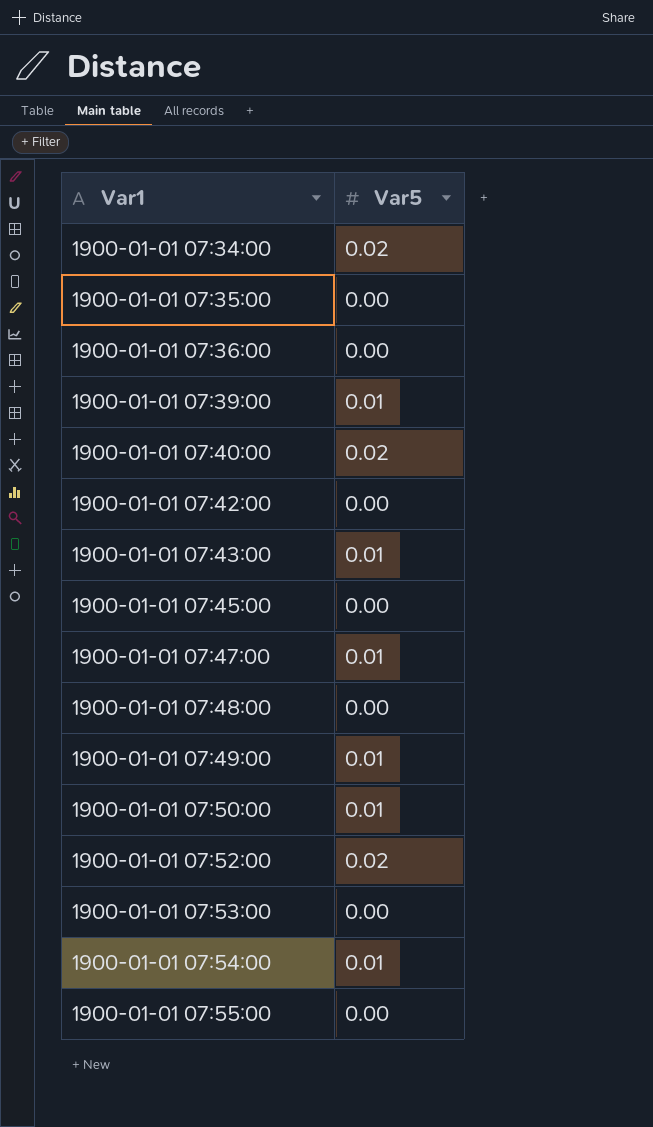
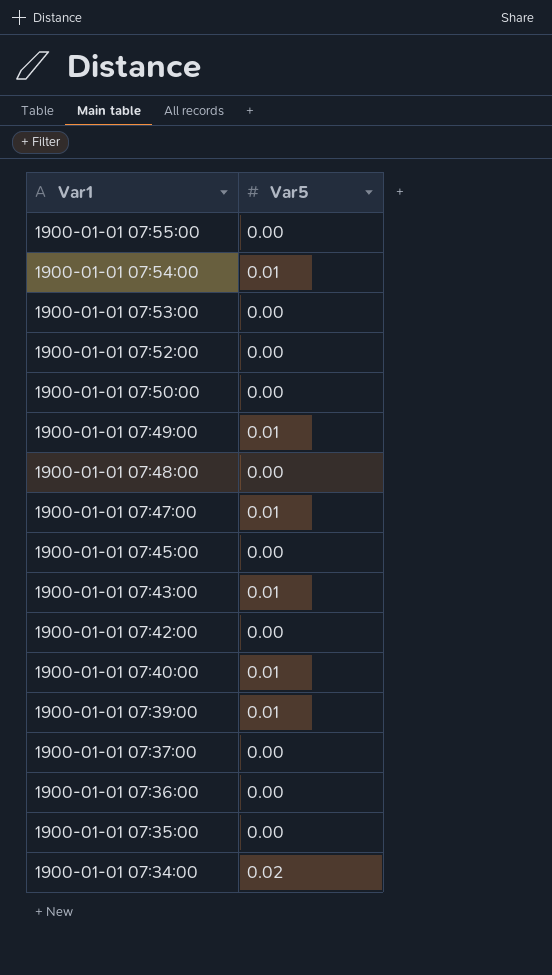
row order: Var1 ascending -> Var1 descending
1900-01-01 07:52:00 | Var5: 0.02 -> 0.00
1900-01-01 07:50:00 | Var5: 0.01 -> 0.00
1900-01-01 07:40:00 | Var5: 0.02 -> 0.01
row 1900-01-01 07:37:00: none -> 0.00

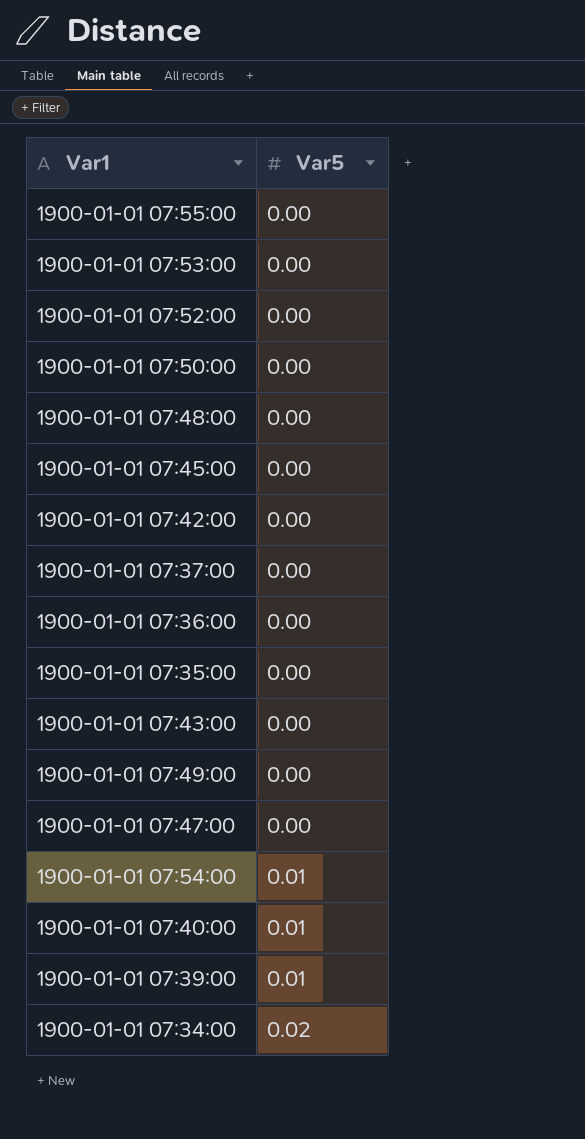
row order: Var1 descending -> Var5 ascending
1900-01-01 07:43:00 | Var5: 0.01 -> 0.00
1900-01-01 07:49:00 | Var5: 0.01 -> 0.00
1900-01-01 07:47:00 | Var5: 0.01 -> 0.00

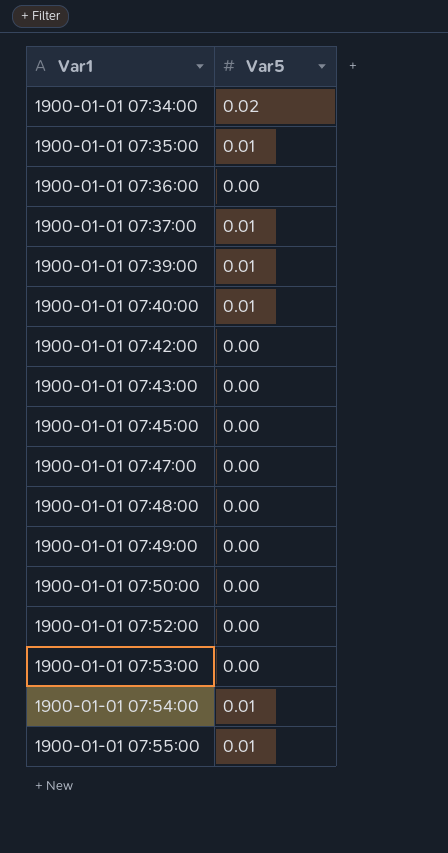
row order: Var5 ascending -> Var1 ascending
1900-01-01 07:35:00 | Var5: 0.00 -> 0.01
1900-01-01 07:37:00 | Var5: 0.00 -> 0.01
1900-01-01 07:55:00 | Var5: 0.00 -> 0.01

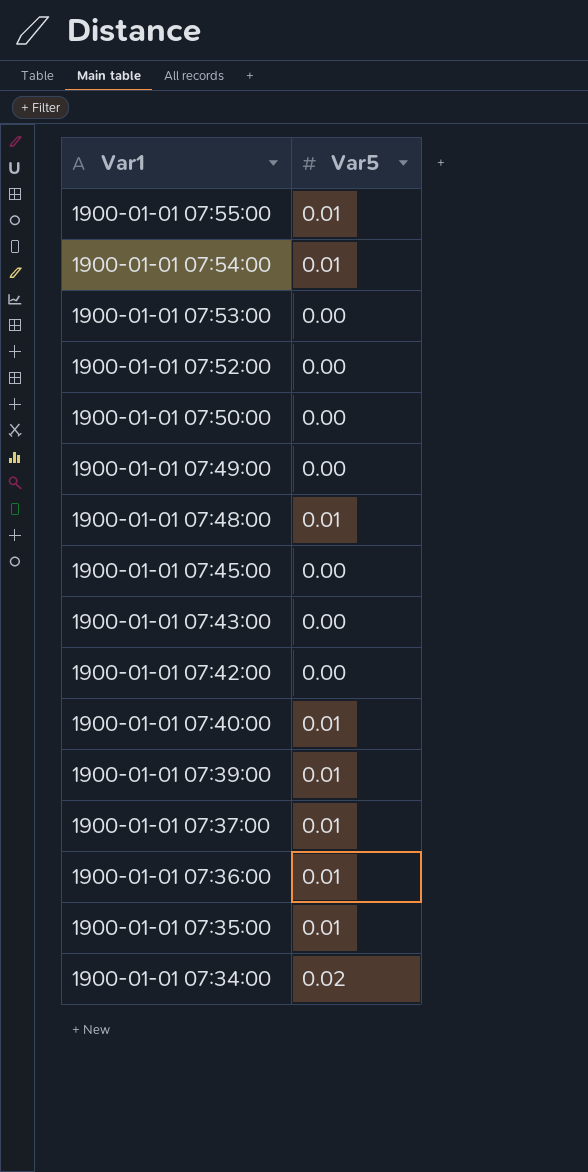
row order: Var1 ascending -> Var1 descending
row 1900-01-01 07:47:00: 0.00 -> none
1900-01-01 07:48:00 | Var5: 0.00 -> 0.01
1900-01-01 07:36:00 | Var5: 0.00 -> 0.01

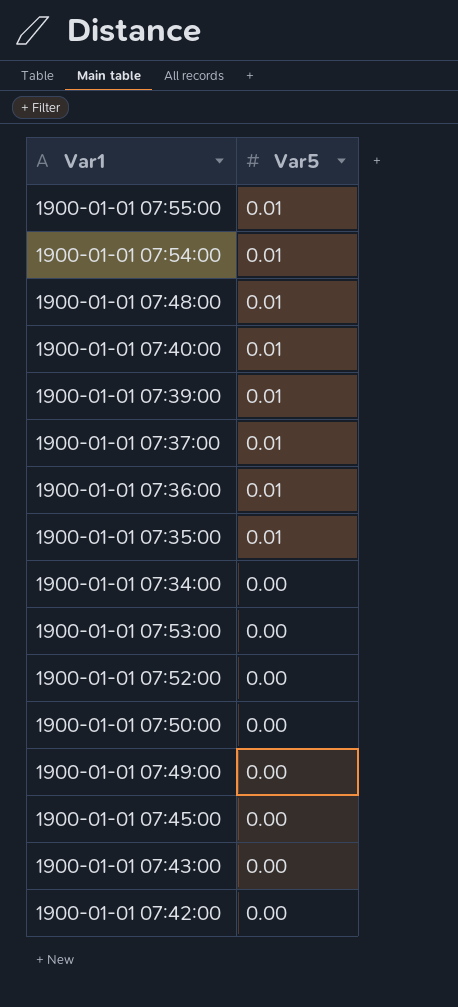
row order: Var1 descending -> Var5 descending
1900-01-01 07:34:00 | Var5: 0.02 -> 0.00

